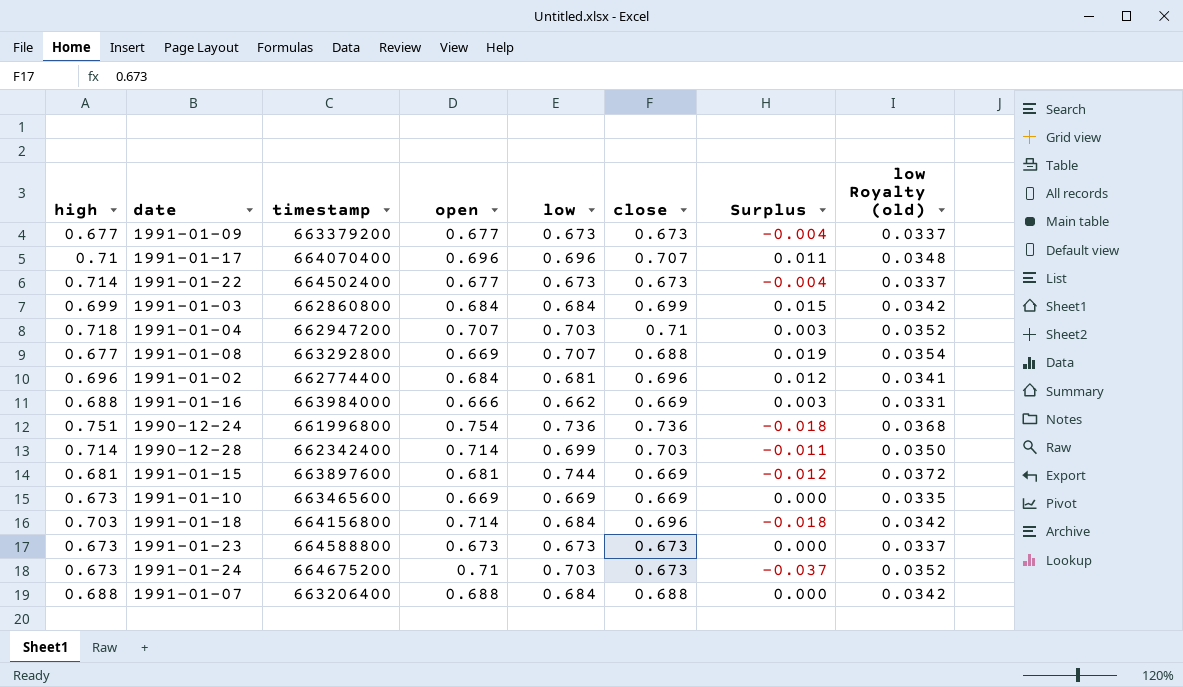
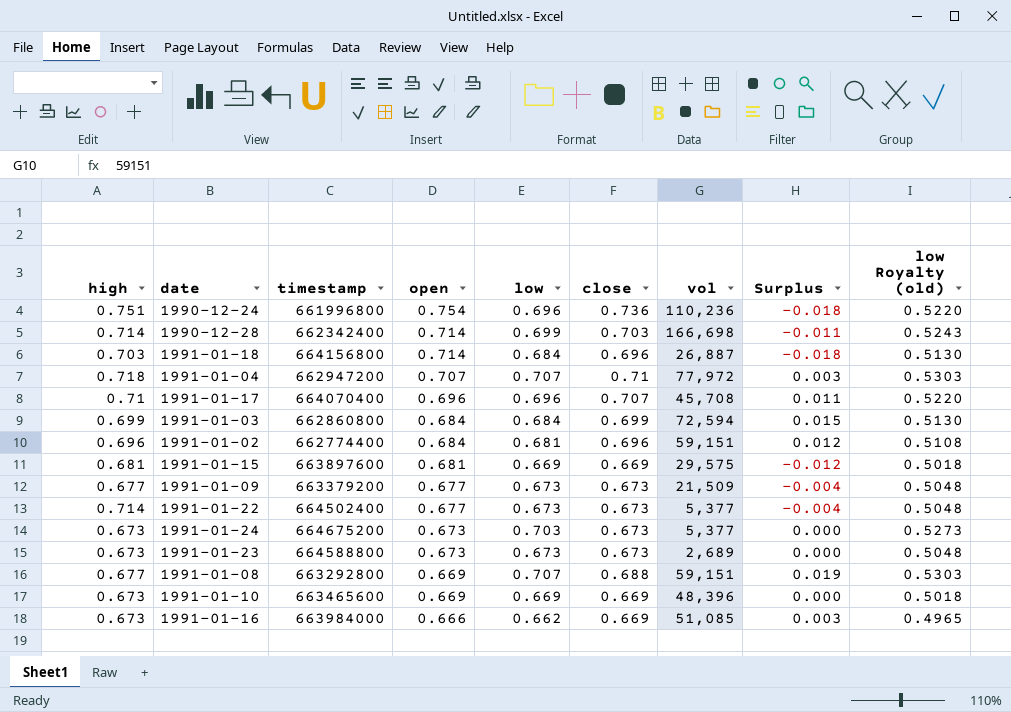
row order: none -> open descending
column vol | position: none -> 7
column low Royalty (old) | formula: [low] * 0.05 -> [low] * 0.75
row 1991-01-07: 0.688 | 663206400 | 0.688 | 0.684 | 0.688 | 0.000 | 0.0342 -> none
1990-12-24 | low: 0.736 -> 0.696
1991-01-04 | low: 0.703 -> 0.707
1991-01-15 | low: 0.744 -> 0.669
1991-01-24 | open: 0.71 -> 0.673
1991-01-24 | Surplus: -0.037 -> 0.000
1991-01-16 | high: 0.688 -> 0.673

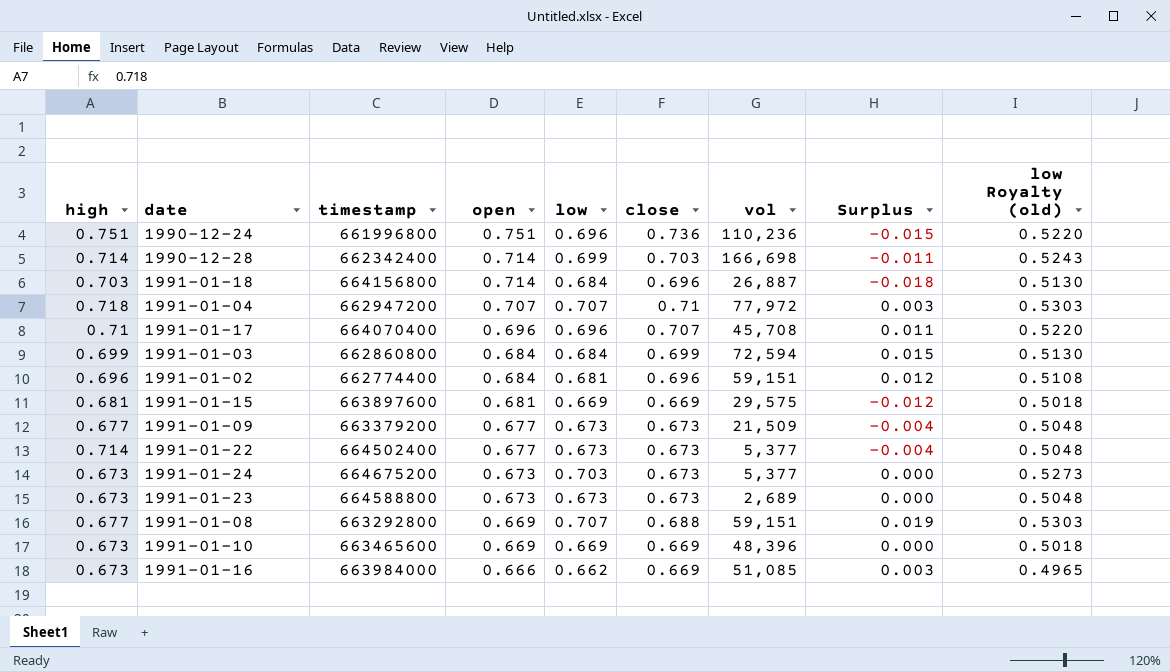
1990-12-24 | open: 0.754 -> 0.751
1990-12-24 | Surplus: -0.018 -> -0.015

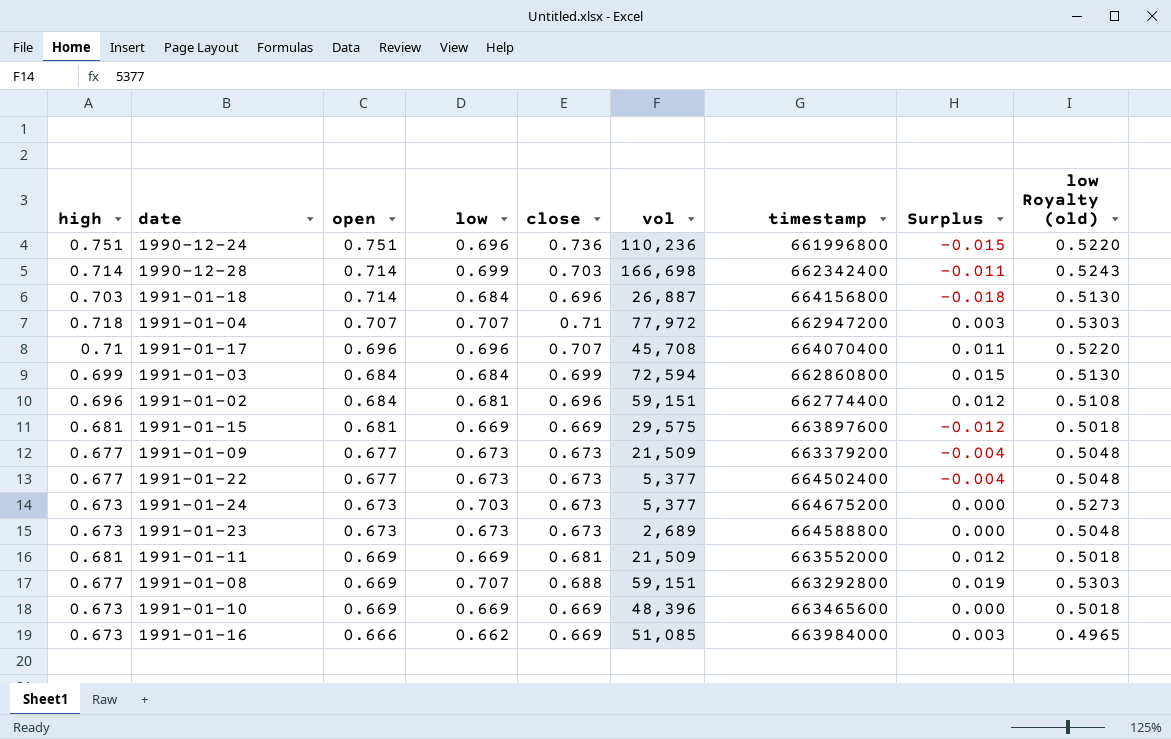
column timestamp | position: 3 -> 7
1991-01-22 | high: 0.714 -> 0.677
row 1991-01-11: none -> 0.681 | 0.669 | 0.669 | 0.681 | 21,509 | 663552000 | 0.012 | 0.5018

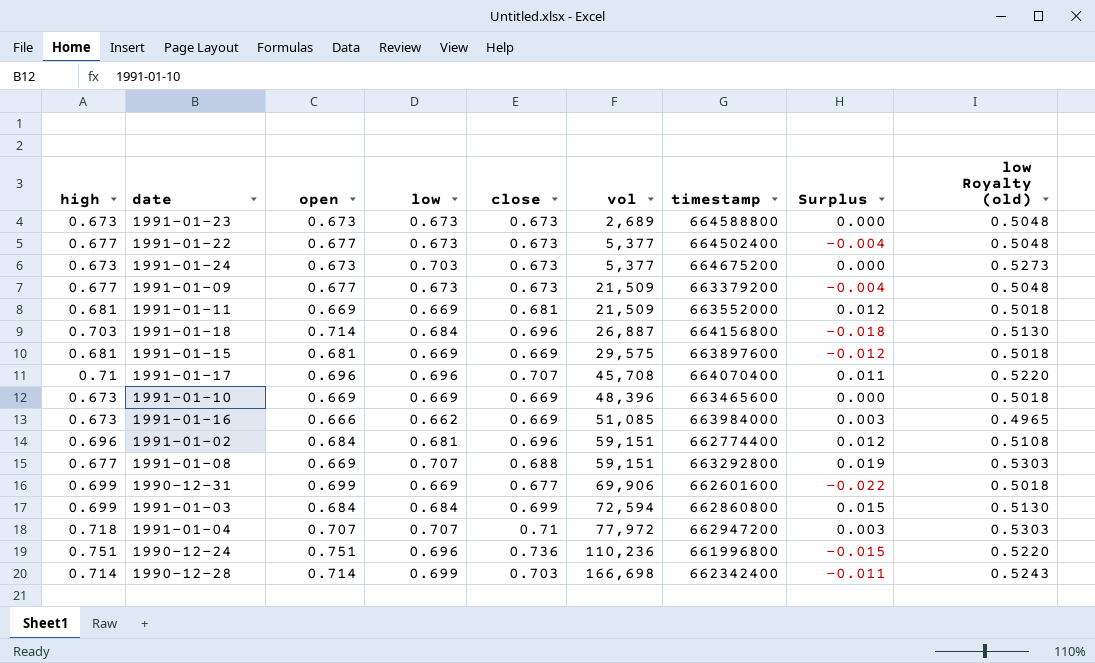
row order: open descending -> vol ascending
row 1990-12-31: none -> 0.699 | 0.699 | 0.669 | 0.677 | 69,906 | 662601600 | -0.022 | 0.5018

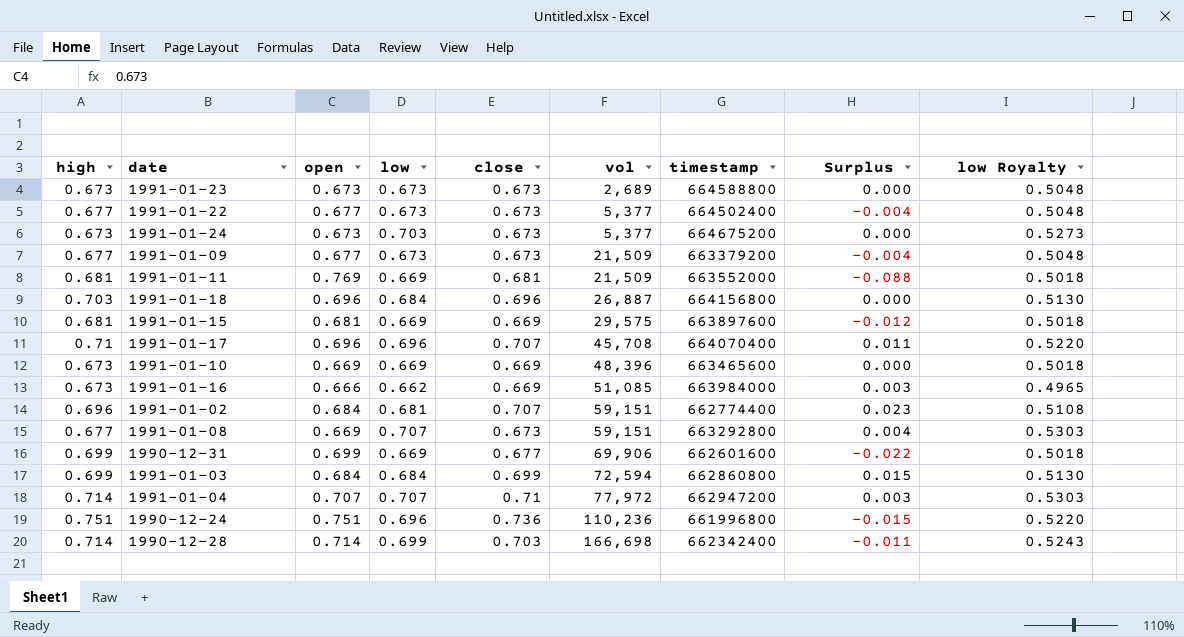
column name: low Royalty (old) -> low Royalty
1991-01-11 | open: 0.669 -> 0.769
1991-01-11 | Surplus: 0.012 -> -0.088
1991-01-18 | open: 0.714 -> 0.696
1991-01-18 | Surplus: -0.018 -> 0.000
1991-01-02 | close: 0.696 -> 0.707
1991-01-02 | Surplus: 0.012 -> 0.023
1991-01-08 | close: 0.688 -> 0.673
1991-01-08 | Surplus: 0.019 -> 0.004
1991-01-04 | high: 0.718 -> 0.714

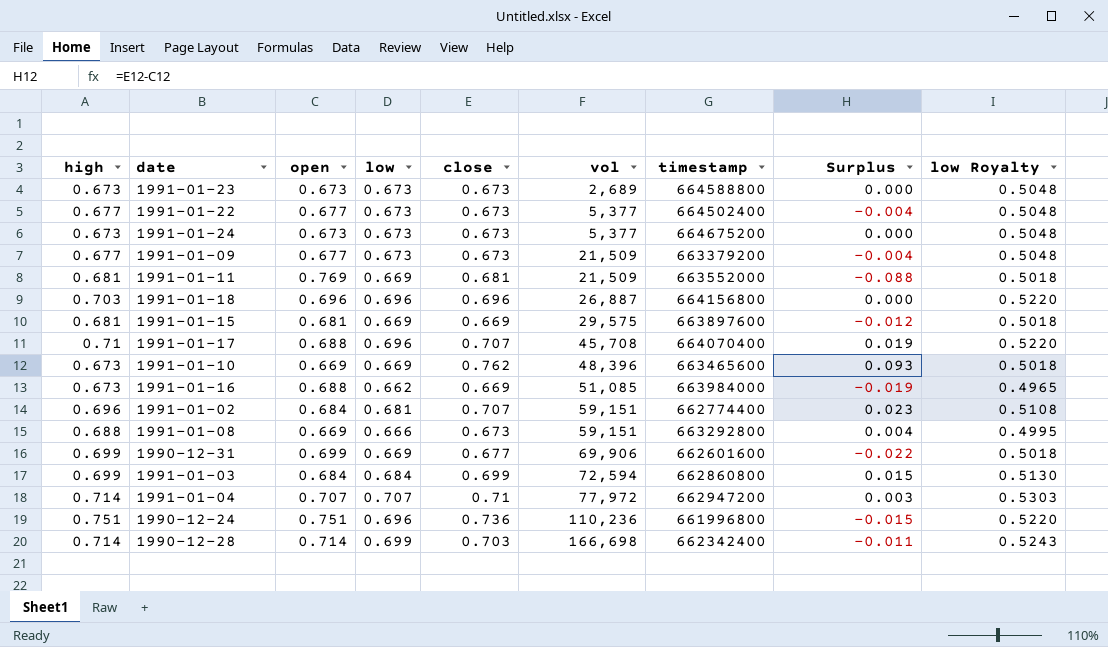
1991-01-24 | low: 0.703 -> 0.673
1991-01-24 | low Royalty: 0.5273 -> 0.5048
1991-01-18 | low: 0.684 -> 0.696
1991-01-18 | low Royalty: 0.5130 -> 0.5220
1991-01-17 | open: 0.696 -> 0.688
1991-01-17 | Surplus: 0.011 -> 0.019
1991-01-10 | close: 0.669 -> 0.762
1991-01-10 | Surplus: 0.000 -> 0.093
1991-01-16 | open: 0.666 -> 0.688
1991-01-16 | Surplus: 0.003 -> -0.019
1991-01-08 | high: 0.677 -> 0.688
1991-01-08 | low: 0.707 -> 0.666
1991-01-08 | low Royalty: 0.5303 -> 0.4995

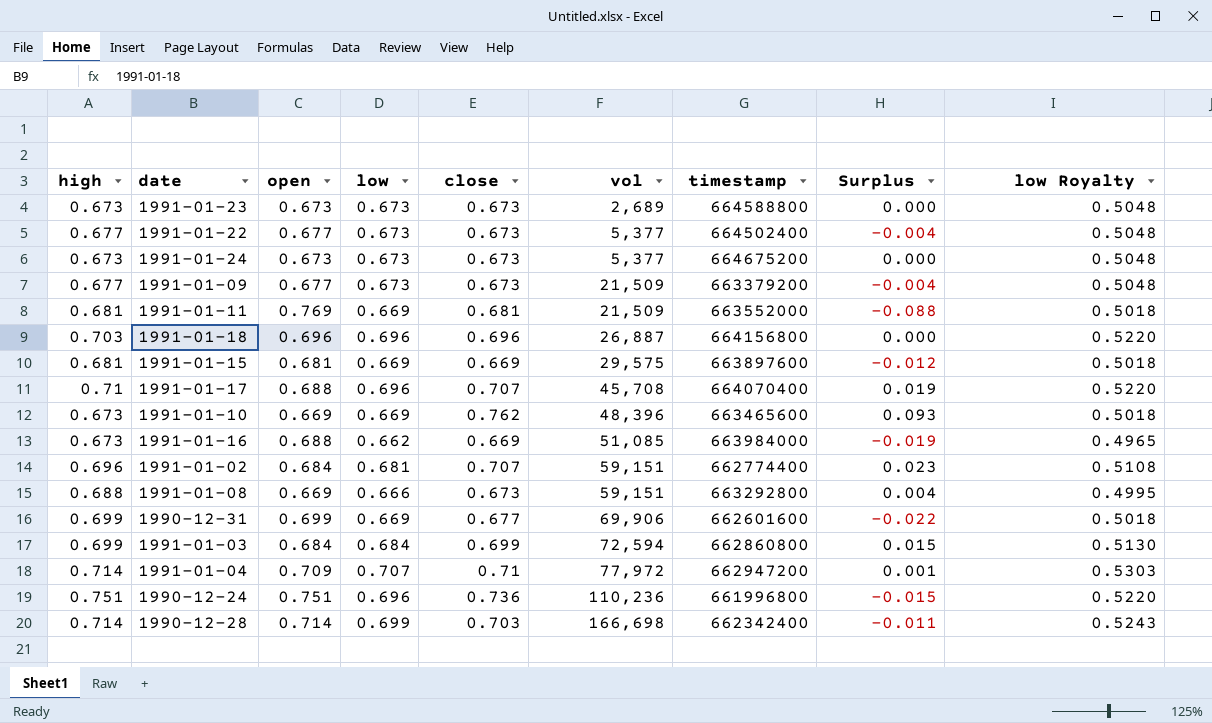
1991-01-04 | open: 0.707 -> 0.709
1991-01-04 | Surplus: 0.003 -> 0.001

